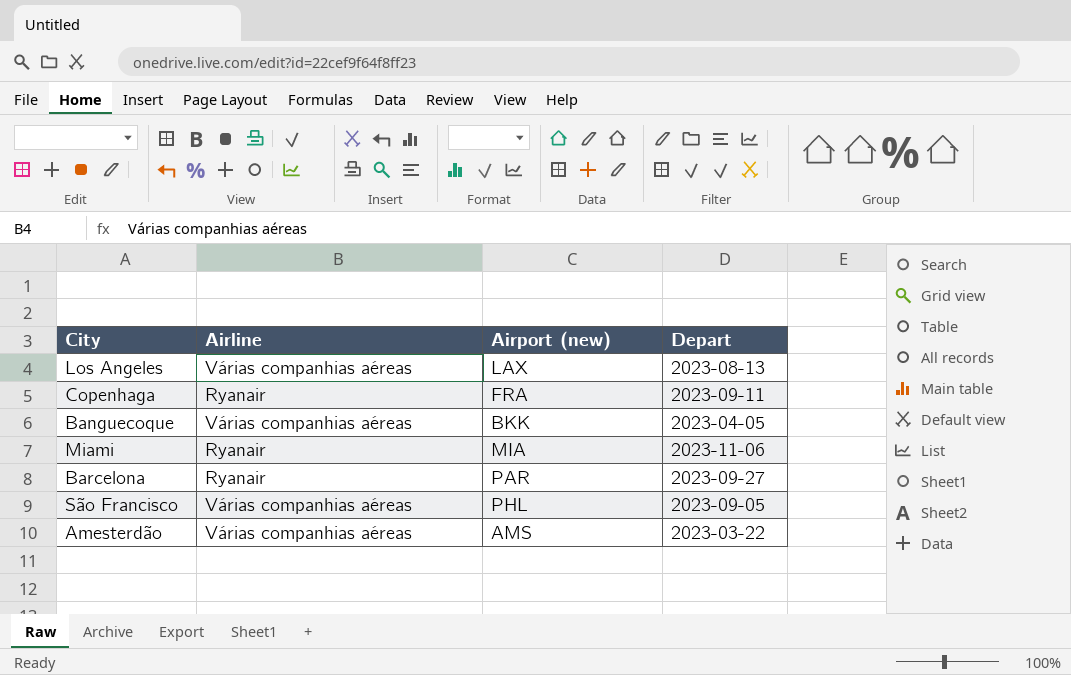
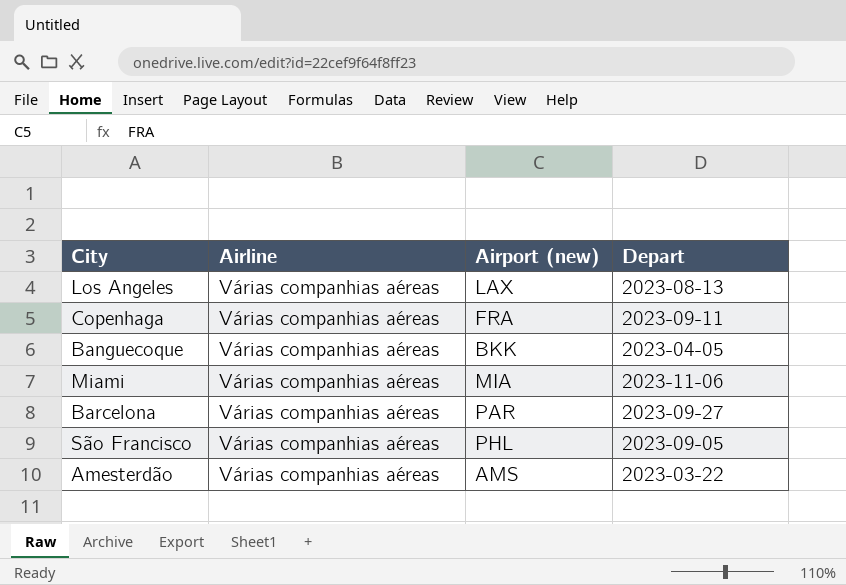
Copenhaga | Airline: Ryanair -> Várias companhias aéreas
Miami | Airline: Ryanair -> Várias companhias aéreas
Barcelona | Airline: Ryanair -> Várias companhias aéreas

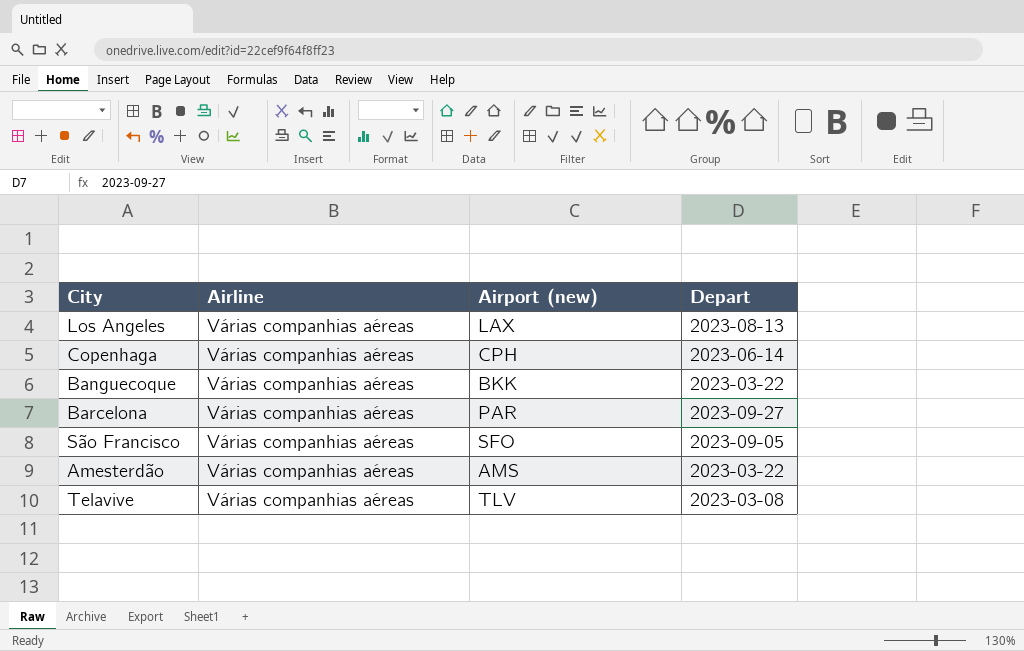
row Miami: Várias companhias aéreas | MIA | 2023-11-06 -> none
Copenhaga | Airport (new): FRA -> CPH
Copenhaga | Depart: 2023-09-11 -> 2023-06-14
Banguecoque | Depart: 2023-04-05 -> 2023-03-22
São Francisco | Airport (new): PHL -> SFO
row Telavive: none -> Várias companhias aéreas | TLV | 2023-03-08

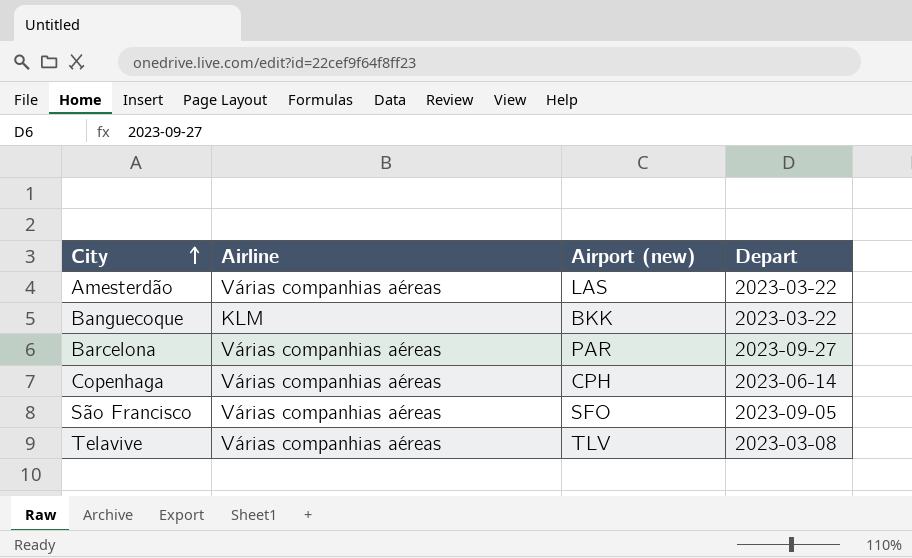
row order: none -> City ascending
row Los Angeles: Várias companhias aéreas | LAX | 2023-08-13 -> none
Amesterdão | Airport (new): AMS -> LAS
Banguecoque | Airline: Várias companhias aéreas -> KLM

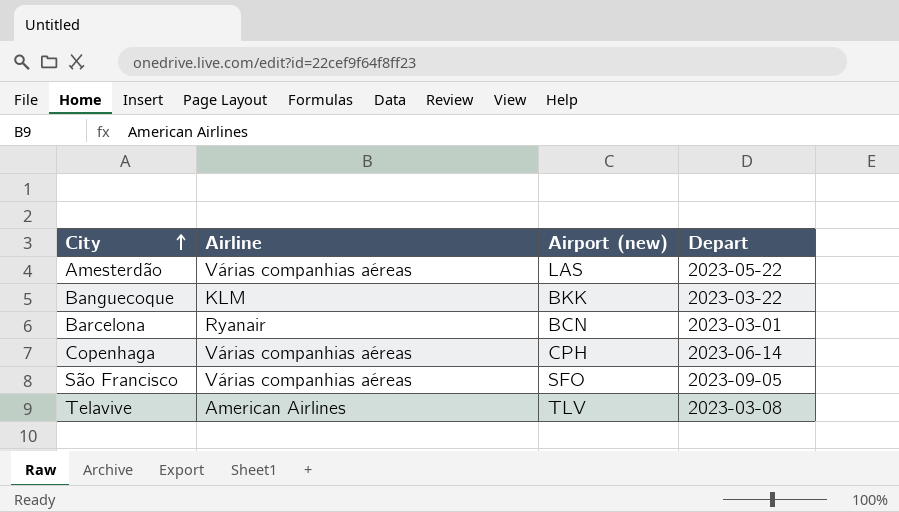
Amesterdão | Depart: 2023-03-22 -> 2023-05-22
Barcelona | Airline: Várias companhias aéreas -> Ryanair
Barcelona | Airport (new): PAR -> BCN
Barcelona | Depart: 2023-09-27 -> 2023-03-01
Telavive | Airline: Várias companhias aéreas -> American Airlines

